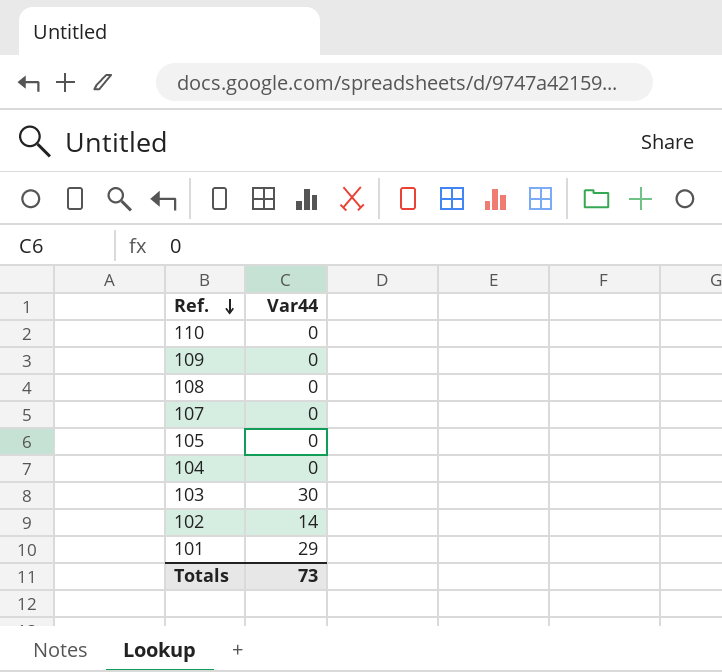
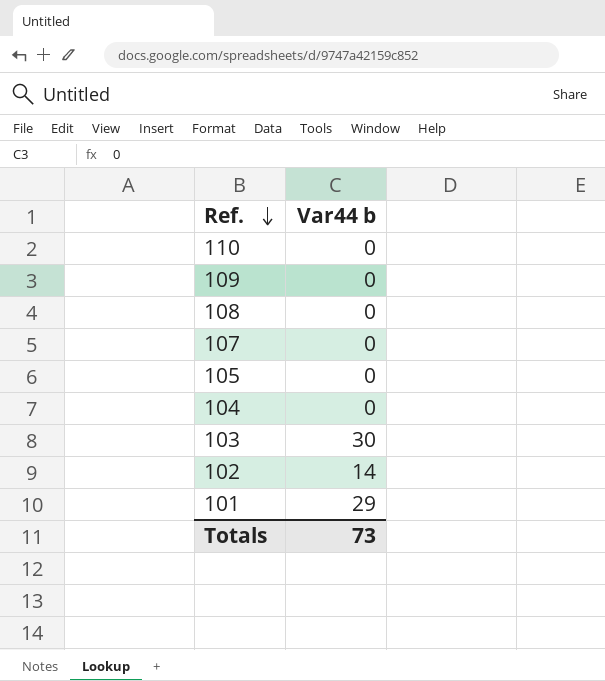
column name: Var44 -> Var44 b

